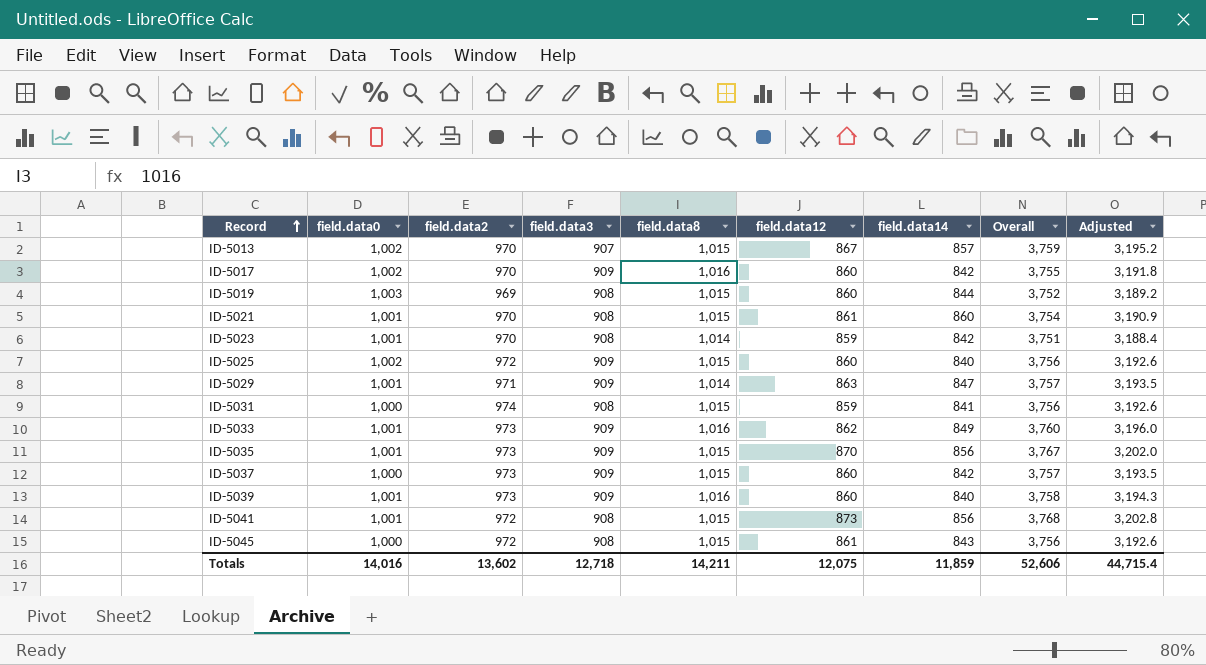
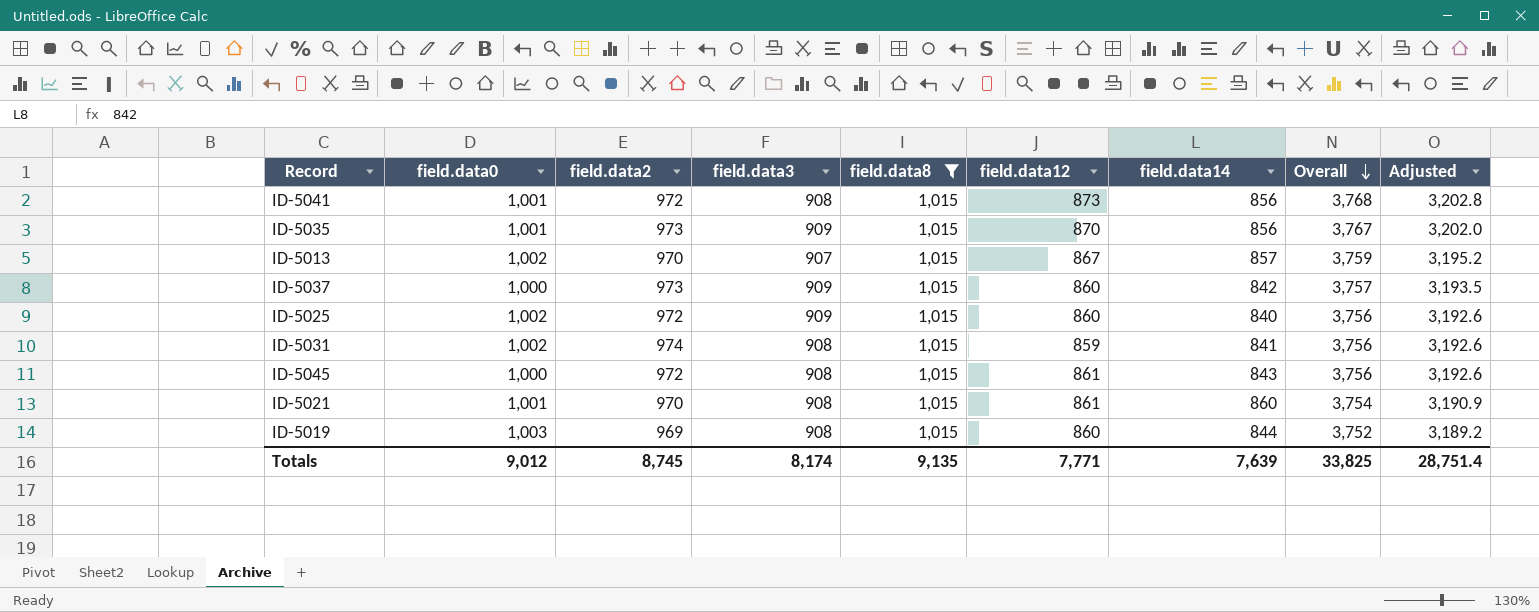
filter: none -> field.data8 = 1,015
row order: Record ascending -> Overall descending
ID-5031 | field.data0: 1,000 -> 1,002
Totals | field.data0: 14,016 -> 9,012
Totals | field.data2: 13,602 -> 8,745
Totals | field.data3: 12,718 -> 8,174
Totals | field.data8: 14,211 -> 9,135
Totals | field.data12: 12,075 -> 7,771
Totals | field.data14: 11,859 -> 7,639
Totals | Overall: 52,606 -> 33,825
Totals | Adjusted: 44,715.4 -> 28,751.4

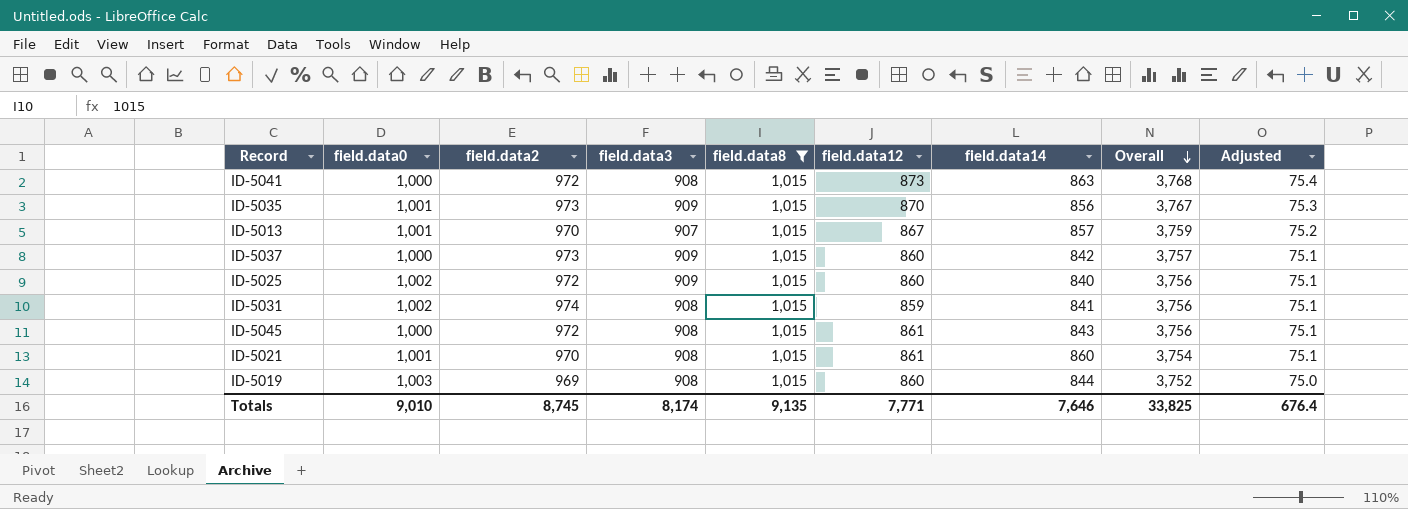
column Adjusted | formula: [Overall] * 0.85 -> [Overall] * 0.02
ID-5041 | field.data0: 1,001 -> 1,000
ID-5041 | field.data14: 856 -> 863
ID-5013 | field.data0: 1,002 -> 1,001
Totals | field.data0: 9,012 -> 9,010
Totals | field.data14: 7,639 -> 7,646
Totals | Adjusted: 28,751.4 -> 676.4

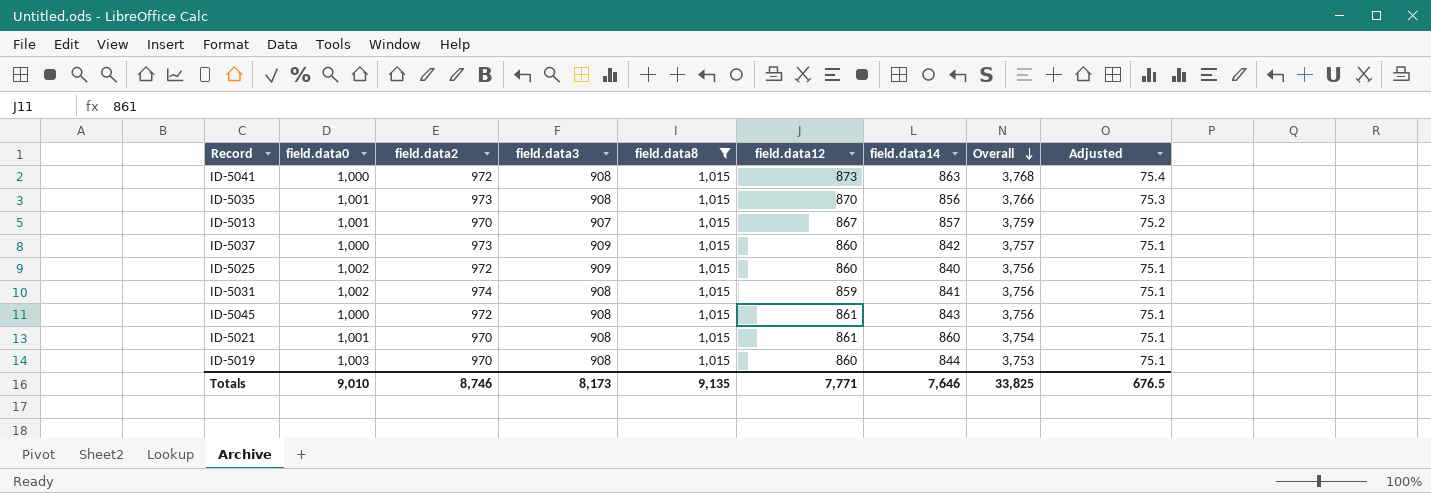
ID-5035 | field.data3: 909 -> 908
ID-5035 | Overall: 3,767 -> 3,766
ID-5019 | field.data2: 969 -> 970
ID-5019 | Overall: 3,752 -> 3,753
ID-5019 | Adjusted: 75.0 -> 75.1
Totals | field.data2: 8,745 -> 8,746
Totals | field.data3: 8,174 -> 8,173
Totals | Adjusted: 676.4 -> 676.5

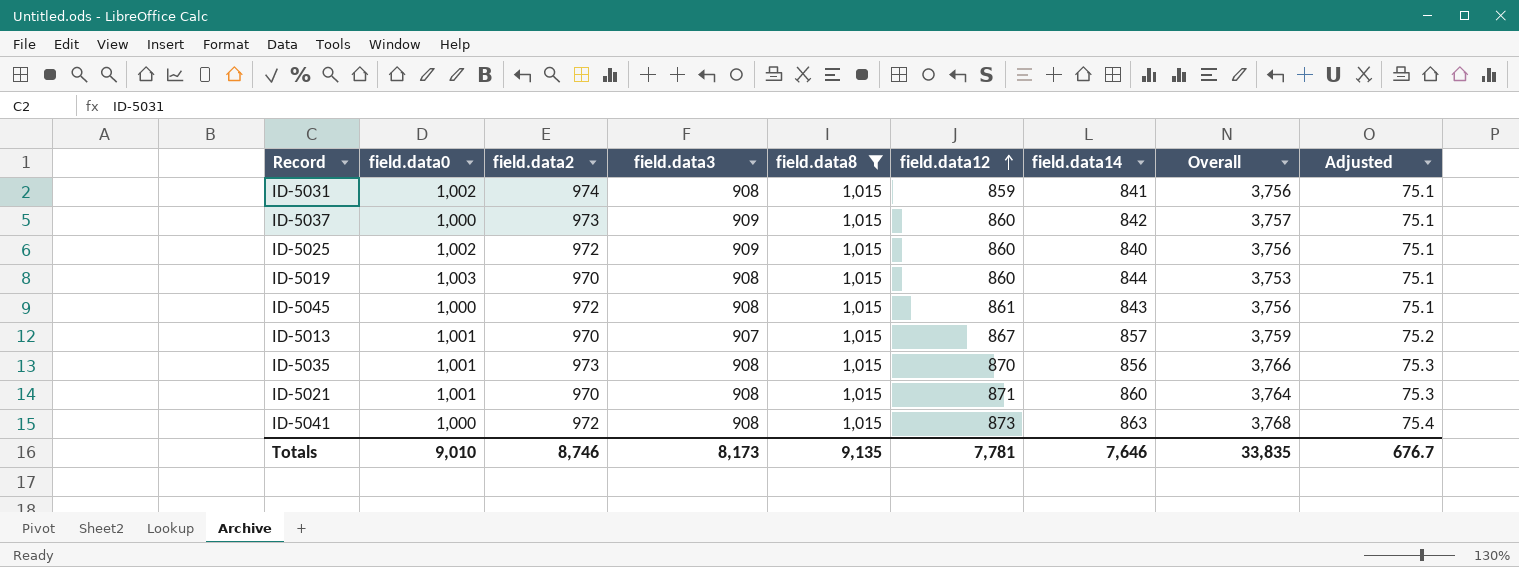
row order: Overall descending -> field.data12 ascending
ID-5021 | field.data12: 861 -> 871
ID-5021 | Overall: 3,754 -> 3,764
ID-5021 | Adjusted: 75.1 -> 75.3
Totals | field.data12: 7,771 -> 7,781
Totals | Overall: 33,825 -> 33,835
Totals | Adjusted: 676.5 -> 676.7

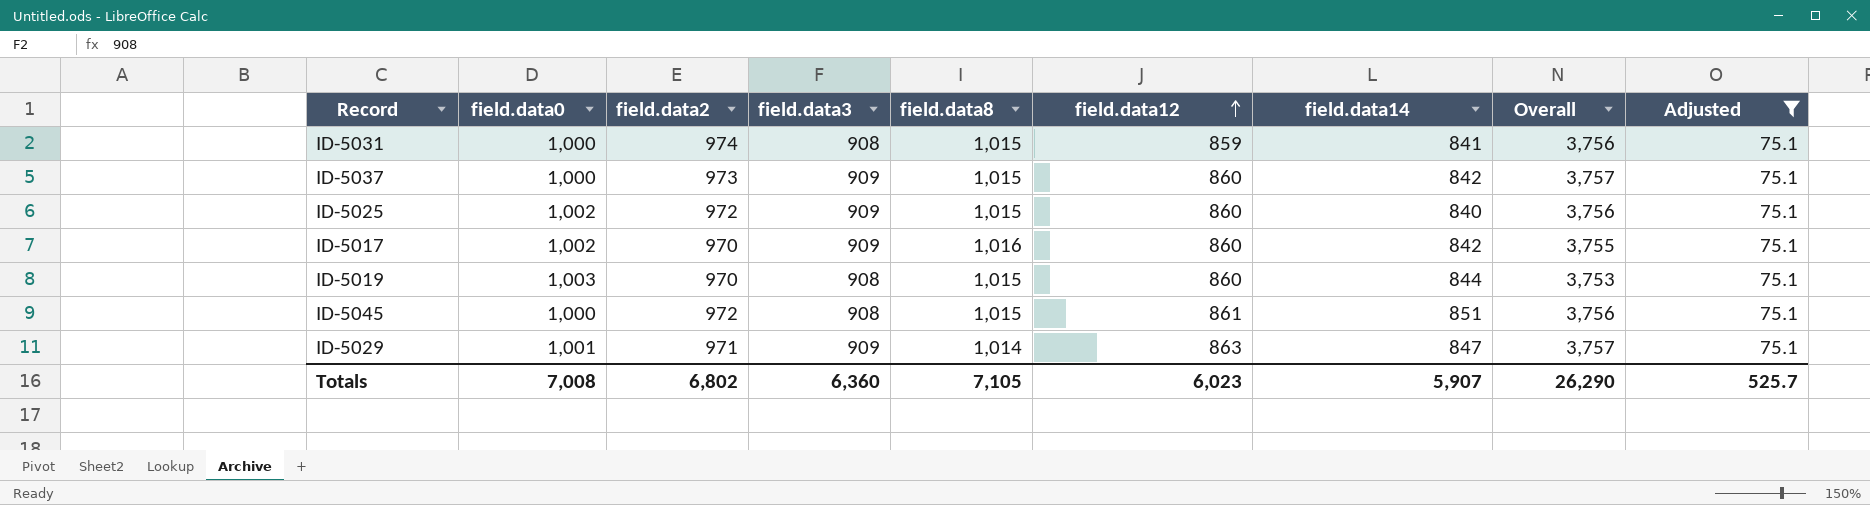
filter: field.data8 = 1,015 -> Adjusted = 75.1
ID-5031 | field.data0: 1,002 -> 1,000
ID-5045 | field.data14: 843 -> 851
Totals | field.data0: 9,010 -> 7,008
Totals | field.data2: 8,746 -> 6,802
Totals | field.data3: 8,173 -> 6,360
Totals | field.data8: 9,135 -> 7,105
Totals | field.data12: 7,781 -> 6,023
Totals | field.data14: 7,646 -> 5,907
Totals | Overall: 33,835 -> 26,290
Totals | Adjusted: 676.7 -> 525.7

